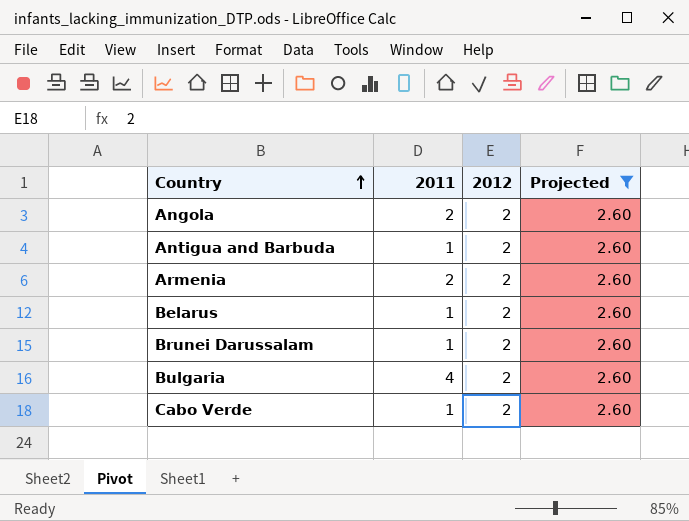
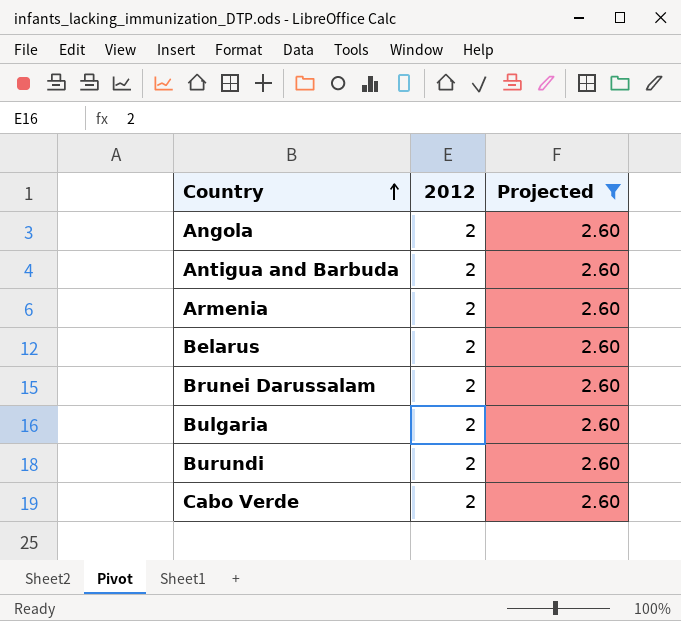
column 2011 | position: 2 -> none
row Burundi: none -> 2 | 2.60

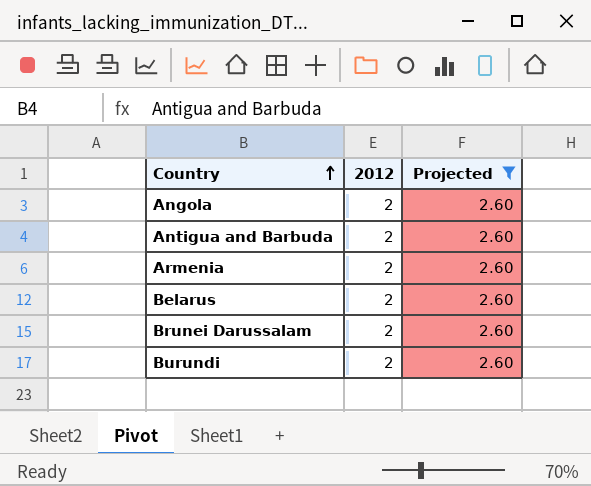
row Bulgaria: 2 | 2.60 -> none
row Cabo Verde: 2 | 2.60 -> none

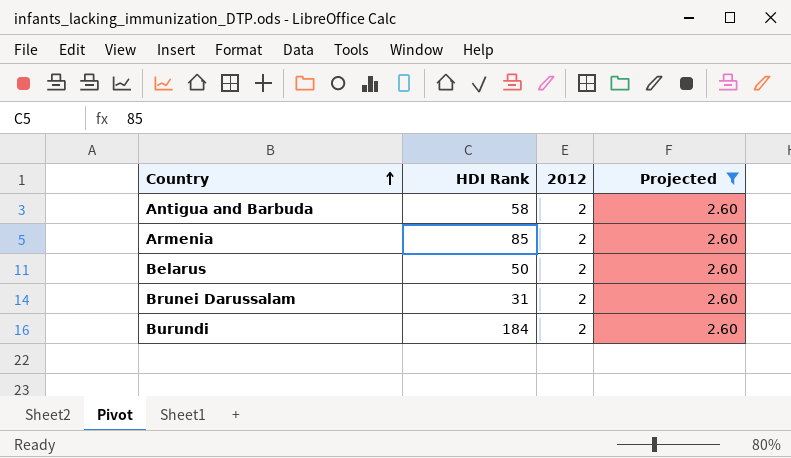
column HDI Rank | position: none -> 2
row Angola: 2 | 2.60 -> none

